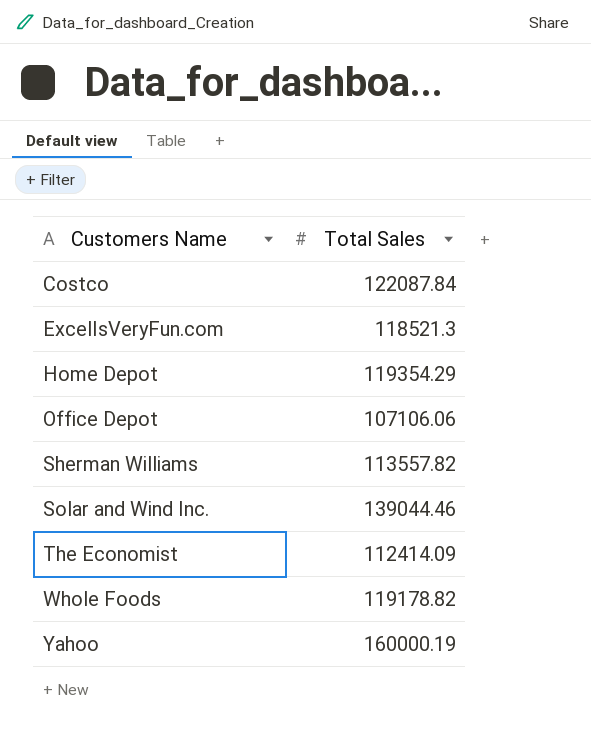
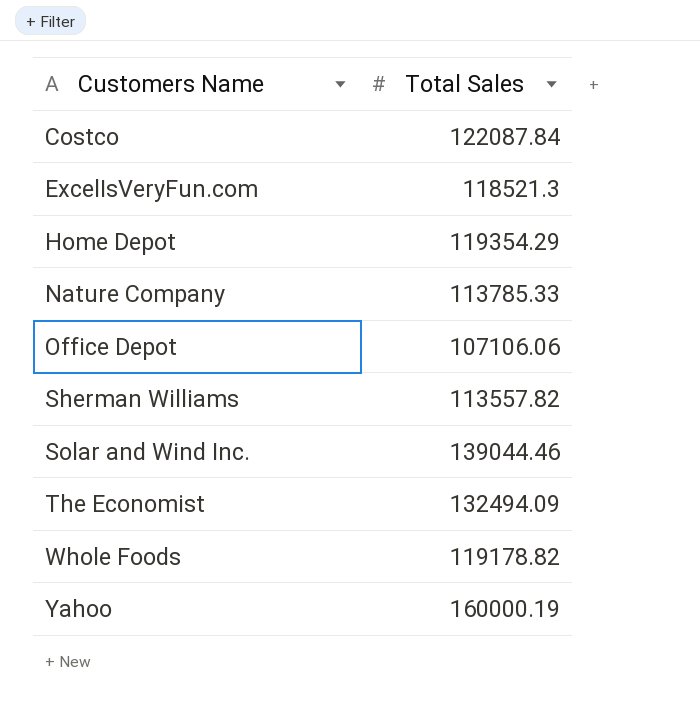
row Nature Company: none -> 113785.33
The Economist | Total Sales: 112414.09 -> 132494.09

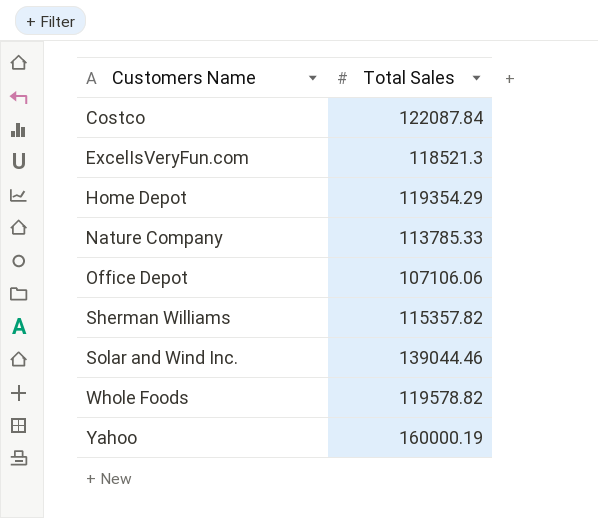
row The Economist: 132494.09 -> none
Sherman Williams | Total Sales: 113557.82 -> 115357.82
Whole Foods | Total Sales: 119178.82 -> 119578.82

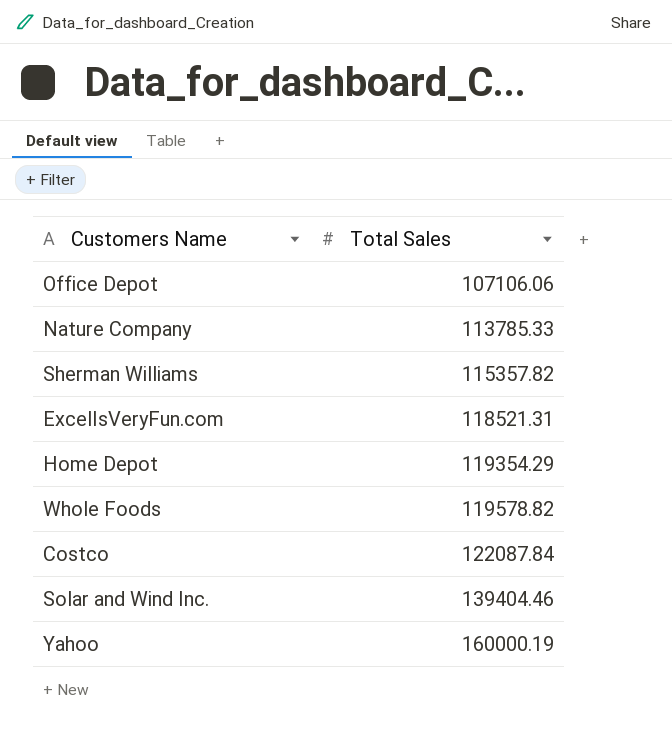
row order: Customers Name ascending -> Total Sales ascending
ExcelIsVeryFun.com | Total Sales: 118521.3 -> 118521.31
Solar and Wind Inc. | Total Sales: 139044.46 -> 139404.46

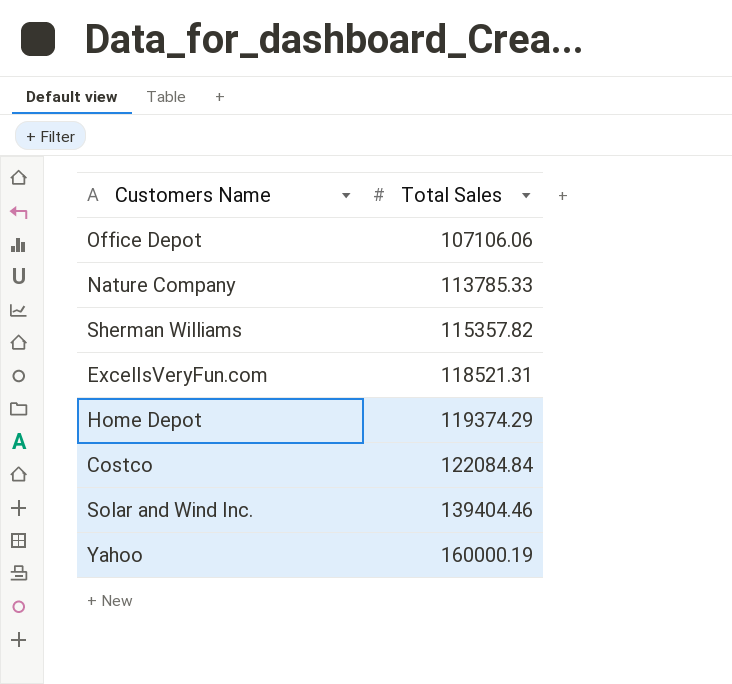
row Whole Foods: 119578.82 -> none
Home Depot | Total Sales: 119354.29 -> 119374.29
Costco | Total Sales: 122087.84 -> 122084.84

